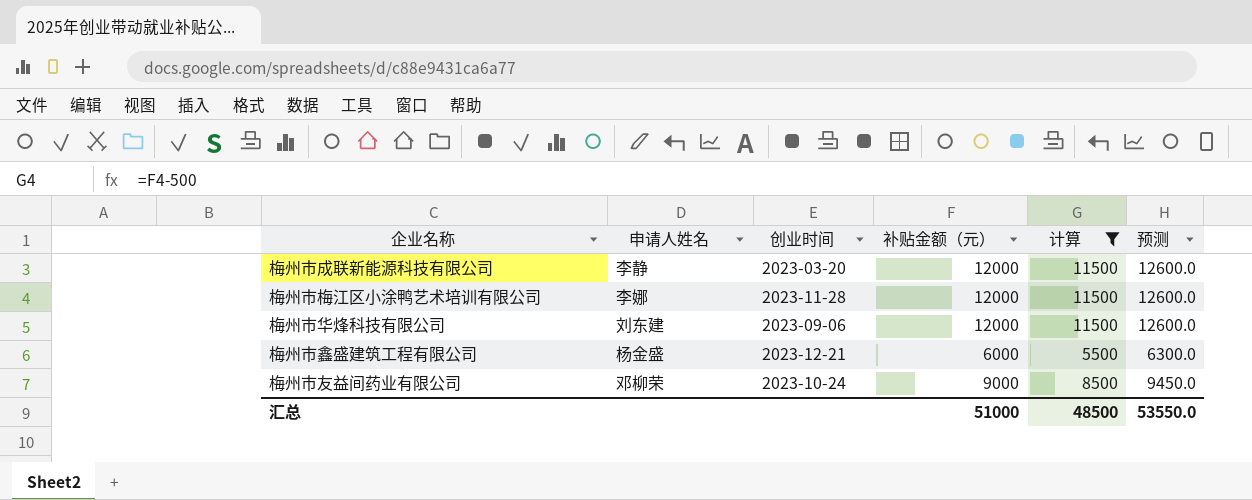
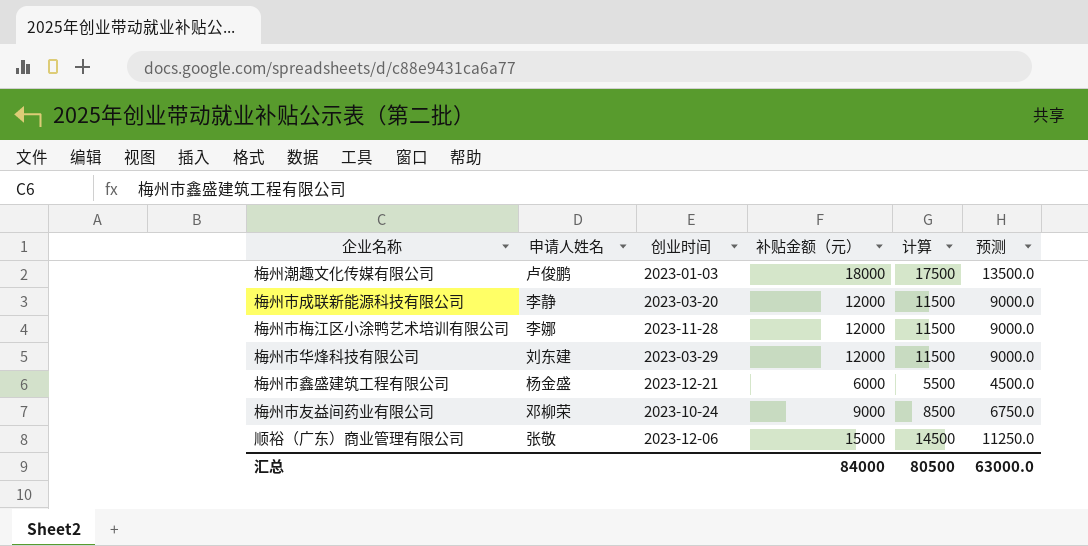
filter: 计算 <= 11500 -> none
column 预测 | formula: [补贴金额（元）] * 1.05 -> [补贴金额（元）] * 0.75
梅州市华烽科技有限公司 | 创业时间: 2023-09-06 -> 2023-03-29
汇总 | 补贴金额（元）: 51000 -> 84000
汇总 | 计算: 48500 -> 80500
汇总 | 预测: 53550.0 -> 63000.0

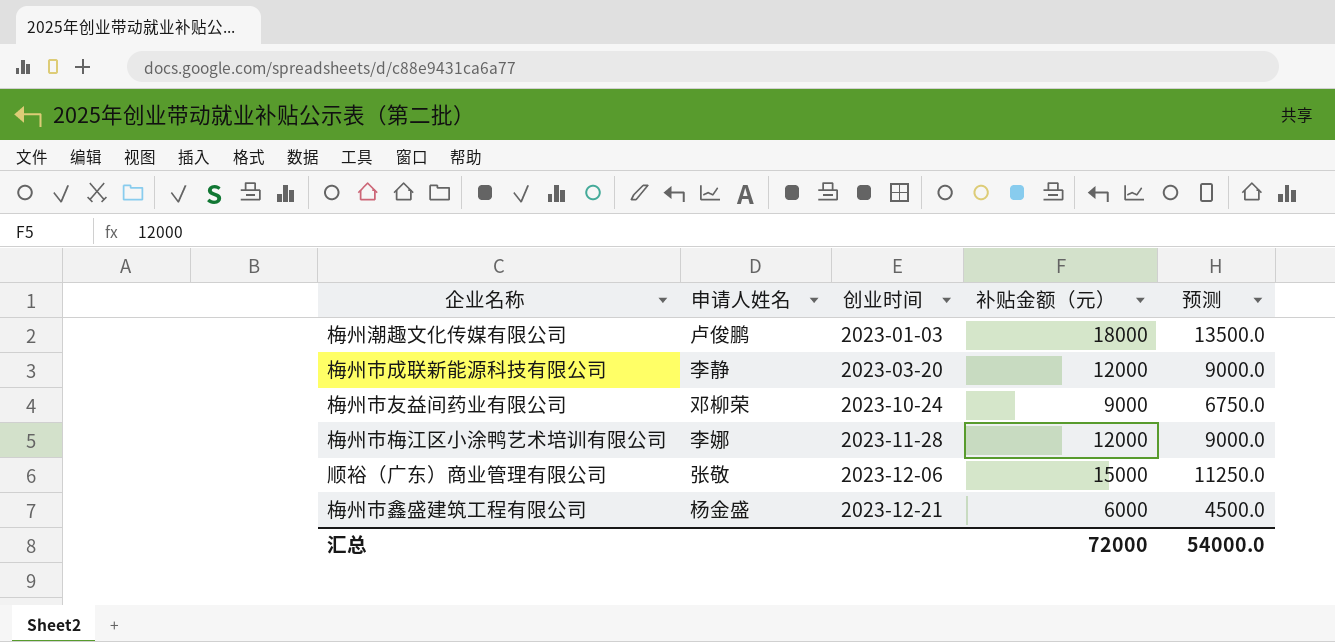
row order: none -> 创业时间 ascending
column 计算 | formula: [补贴金额（元）] - 500 -> none
row 梅州市华烽科技有限公司: 刘东建 | 2023-03-29 | 12000 | 11500 | 9000.0 -> none
汇总 | 补贴金额（元）: 84000 -> 72000
汇总 | 预测: 63000.0 -> 54000.0

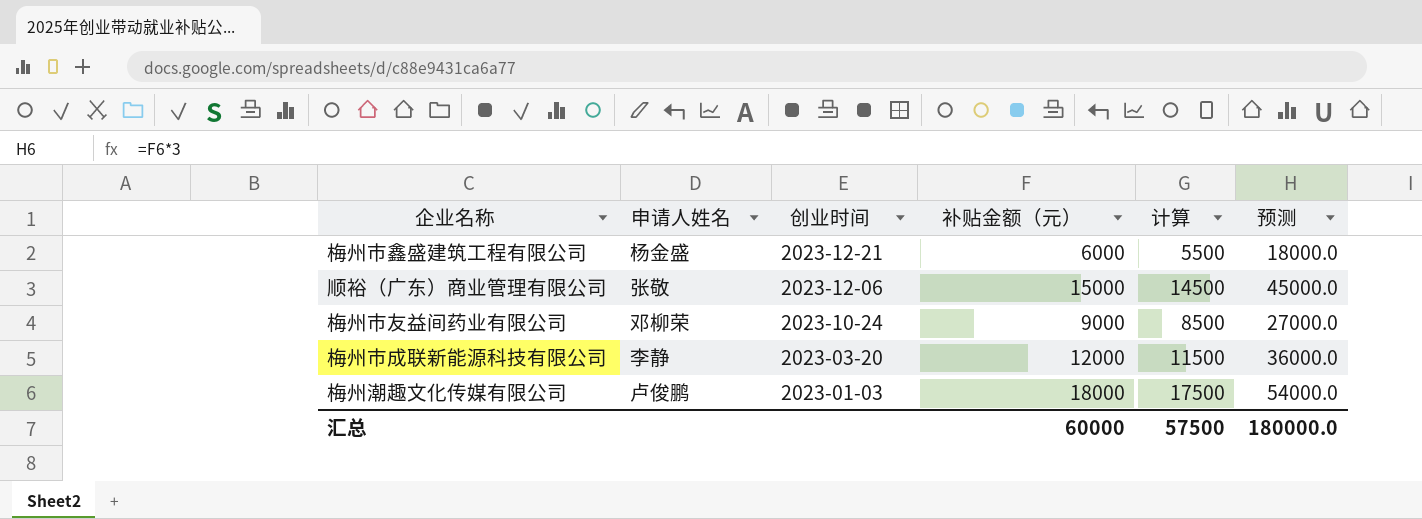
row order: 创业时间 ascending -> 创业时间 descending
column 计算 | formula: none -> [补贴金额（元）] - 500
column 预测 | formula: [补贴金额（元）] * 0.75 -> [补贴金额（元）] * 3
row 梅州市梅江区小涂鸭艺术培训有限公司: 李娜 | 2023-11-28 | 12000 | 9000.0 -> none
汇总 | 补贴金额（元）: 72000 -> 60000
汇总 | 预测: 54000.0 -> 180000.0

